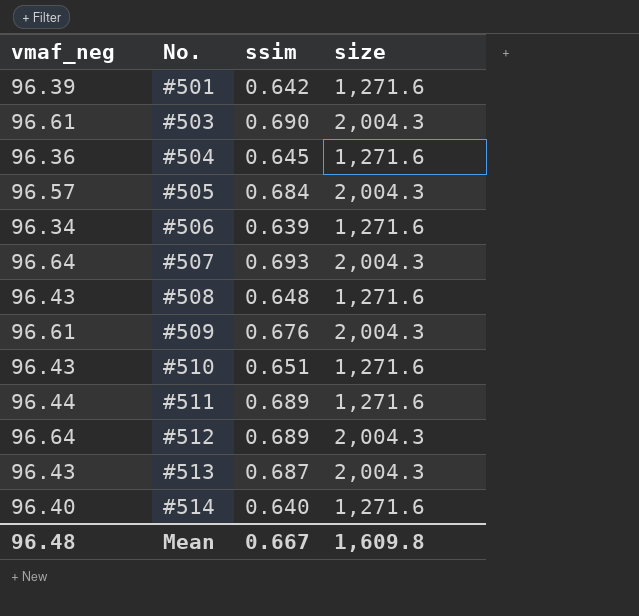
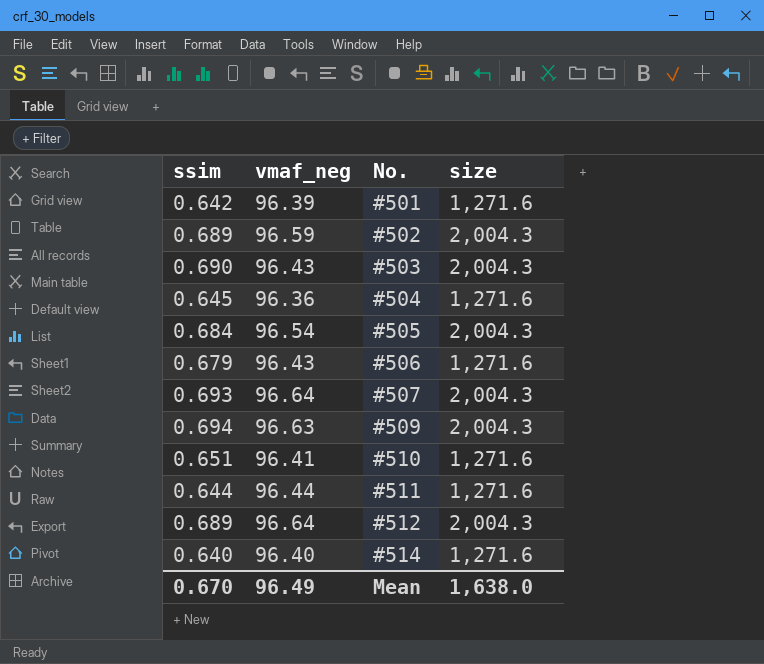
column ssim | position: 3 -> 1
row #508: 96.43 | 0.648 | 1,271.6 -> none
row #513: 96.43 | 0.687 | 2,004.3 -> none
row #502: none -> 0.689 | 96.59 | 2,004.3
#503 | vmaf_neg: 96.61 -> 96.43
#505 | vmaf_neg: 96.57 -> 96.54
#506 | ssim: 0.639 -> 0.679
#506 | vmaf_neg: 96.34 -> 96.43
#509 | ssim: 0.676 -> 0.694
#509 | vmaf_neg: 96.61 -> 96.63
#510 | vmaf_neg: 96.43 -> 96.41
#511 | ssim: 0.689 -> 0.644
Mean | ssim: 0.667 -> 0.670
Mean | vmaf_neg: 96.48 -> 96.49
Mean | size: 1,609.8 -> 1,638.0

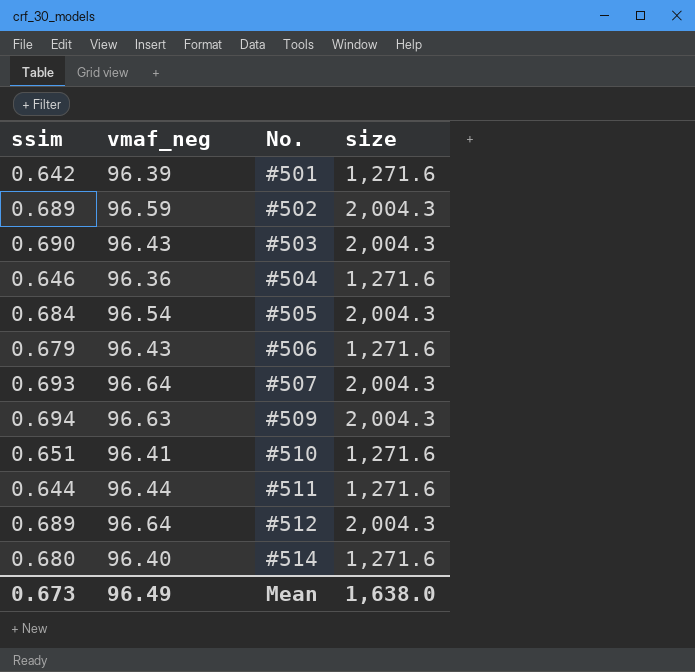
#504 | ssim: 0.645 -> 0.646
#514 | ssim: 0.640 -> 0.680
Mean | ssim: 0.670 -> 0.673

